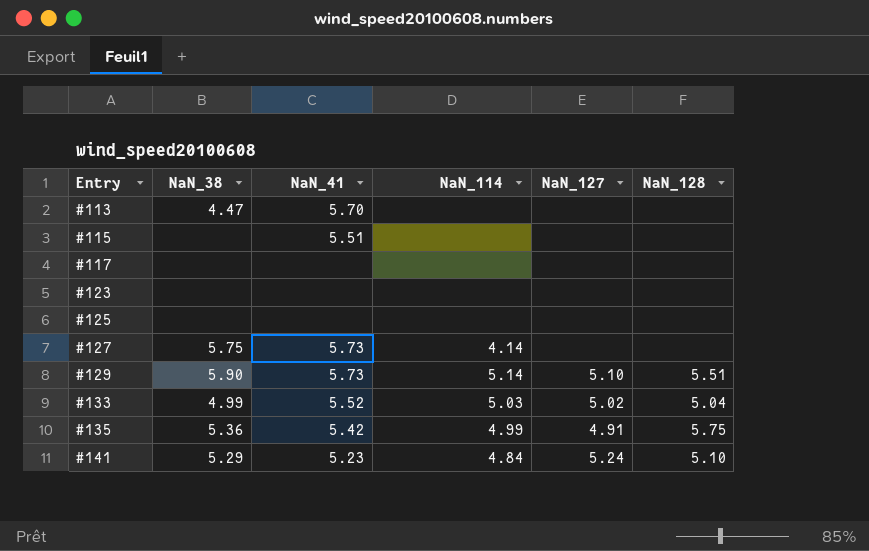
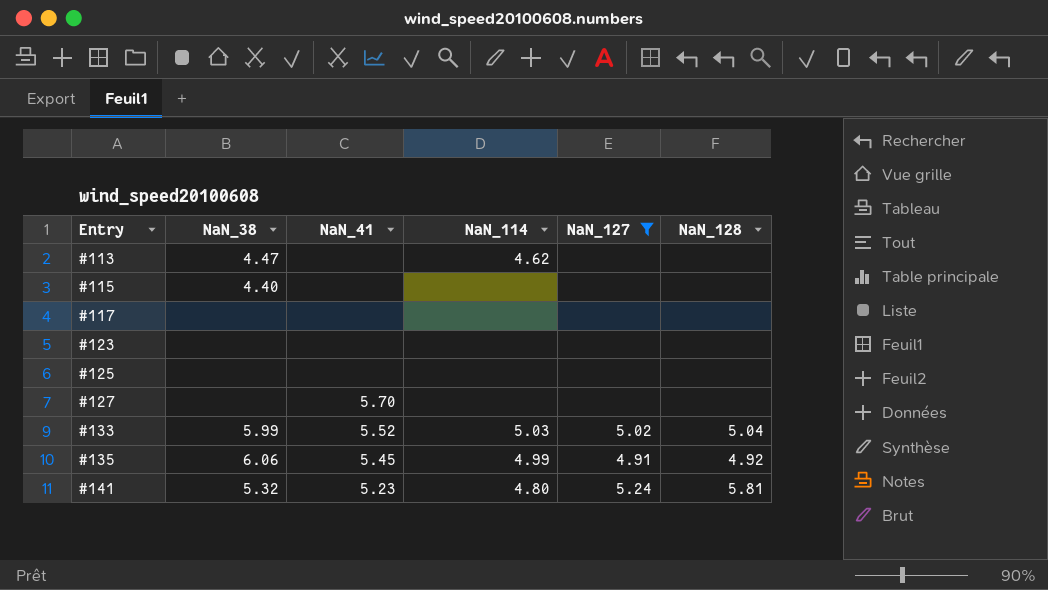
filter: none -> NaN_127 != 5.10
#113 | NaN_41: 5.70 -> none
#113 | NaN_114: none -> 4.62
#115 | NaN_38: none -> 4.40
#115 | NaN_41: 5.51 -> none
#127 | NaN_38: 5.75 -> none
#127 | NaN_41: 5.73 -> 5.70
#127 | NaN_114: 4.14 -> none
#133 | NaN_38: 4.99 -> 5.99
#135 | NaN_38: 5.36 -> 6.06
#135 | NaN_41: 5.42 -> 5.45
#135 | NaN_128: 5.75 -> 4.92
#141 | NaN_38: 5.29 -> 5.32
#141 | NaN_114: 4.84 -> 4.80
#141 | NaN_128: 5.10 -> 5.81

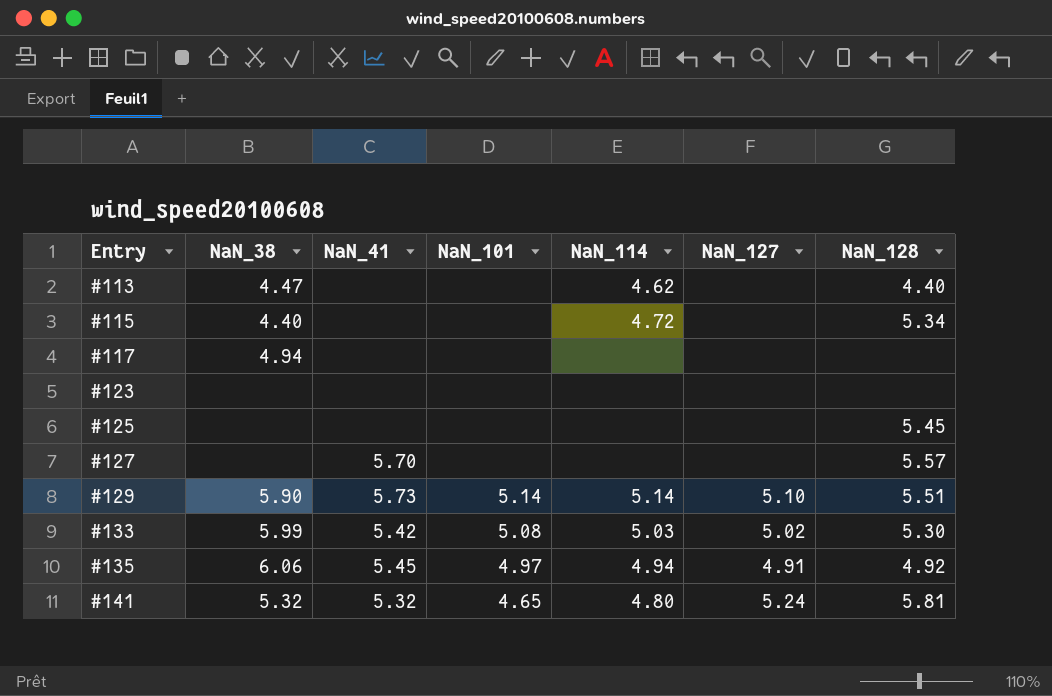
filter: NaN_127 != 5.10 -> none
column NaN_101 | position: none -> 4
#113 | NaN_128: none -> 4.40
#115 | NaN_114: none -> 4.72
#115 | NaN_128: none -> 5.34
#117 | NaN_38: none -> 4.94
#125 | NaN_128: none -> 5.45
#127 | NaN_128: none -> 5.57
#133 | NaN_41: 5.52 -> 5.42
#133 | NaN_128: 5.04 -> 5.30
#135 | NaN_114: 4.99 -> 4.94
#141 | NaN_41: 5.23 -> 5.32

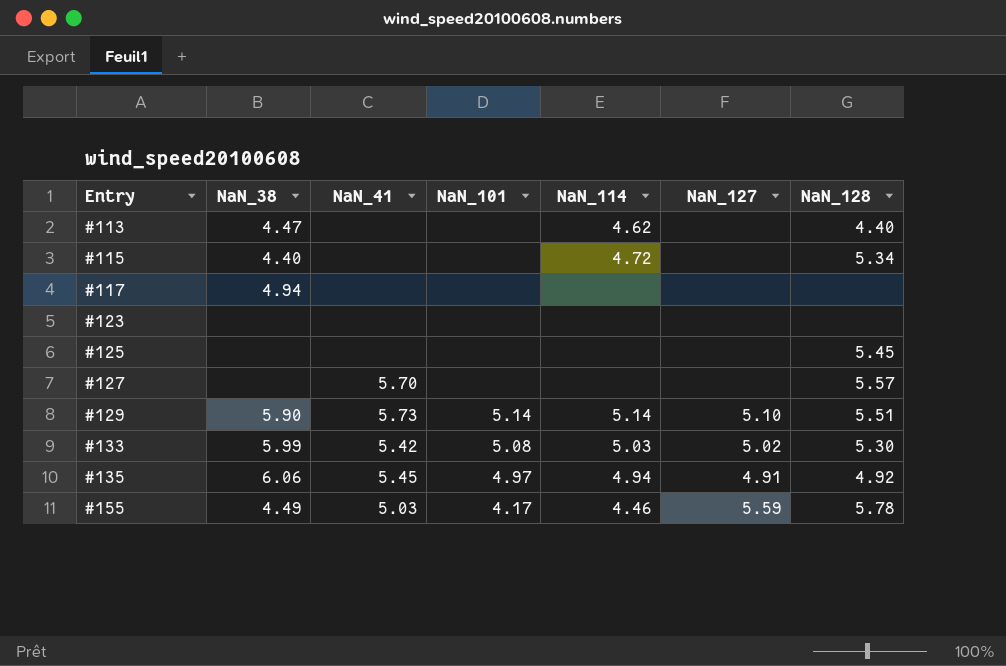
row #141: 5.32 | 5.32 | 4.65 | 4.80 | 5.24 | 5.81 -> none
row #155: none -> 4.49 | 5.03 | 4.17 | 4.46 | 5.59 | 5.78

